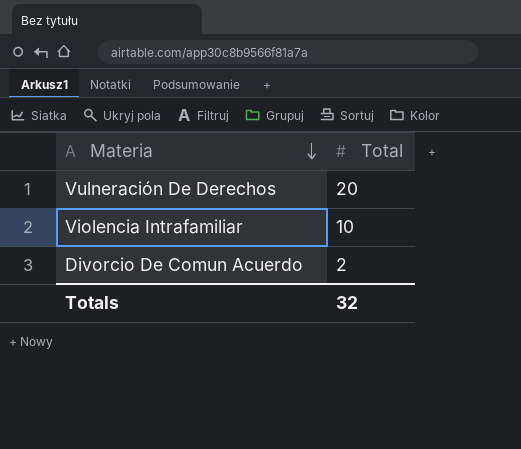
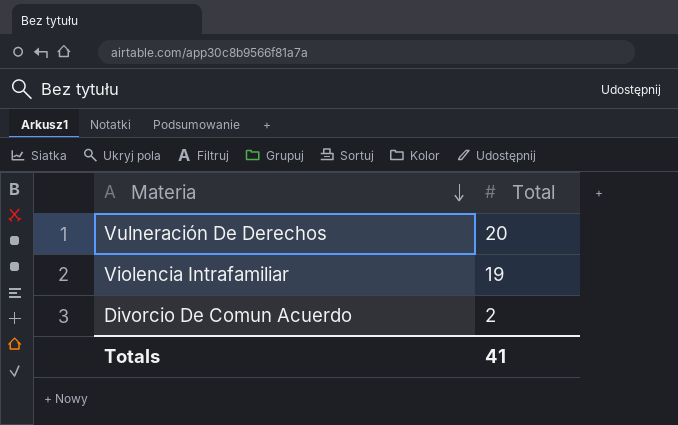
Violencia Intrafamiliar | Total: 10 -> 19
Totals | Total: 32 -> 41

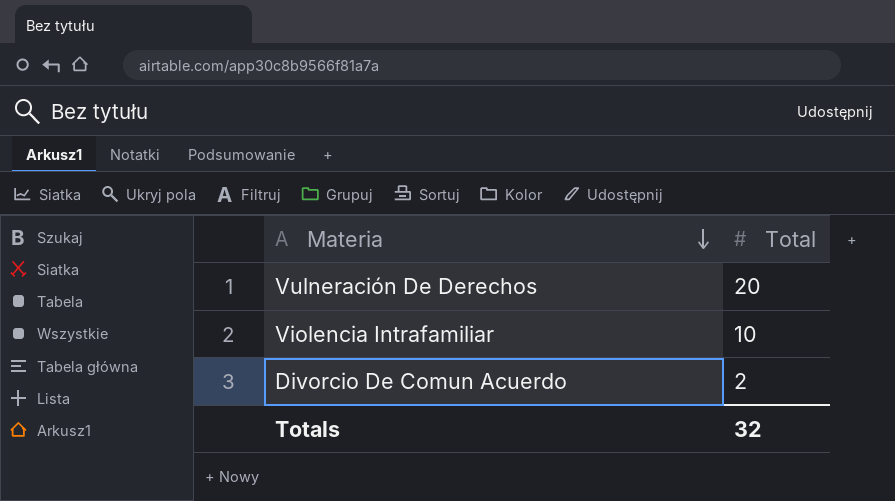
Violencia Intrafamiliar | Total: 19 -> 10
Totals | Total: 41 -> 32

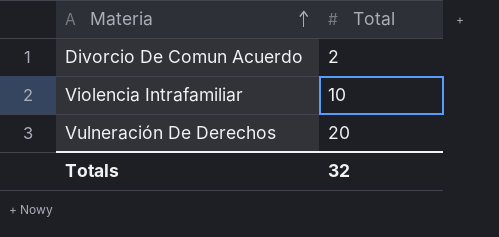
row order: Materia descending -> Materia ascending

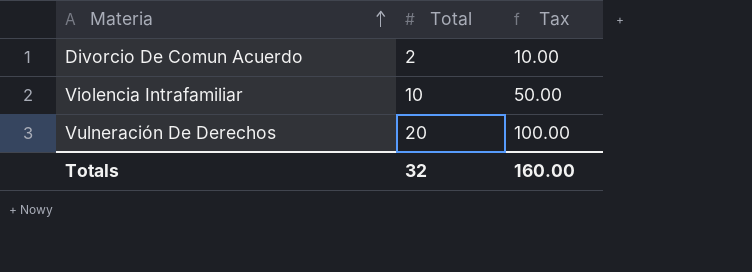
column Tax | formula: none -> [Total] * 5

